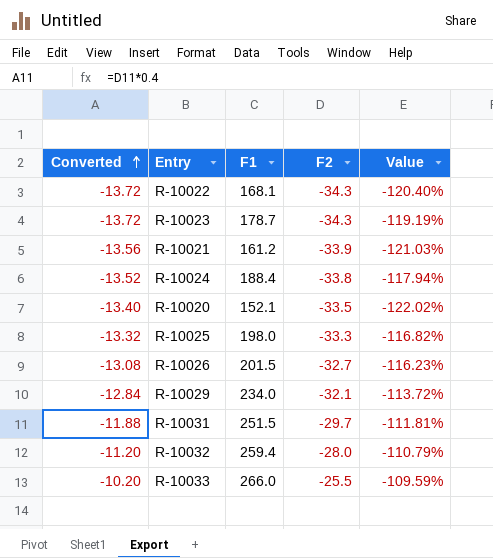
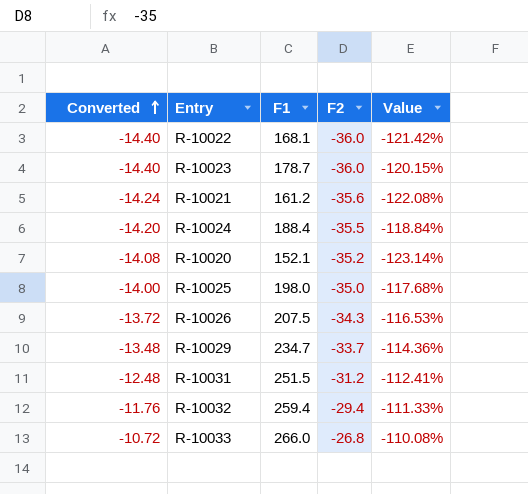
R-10022 | Converted: -13.72 -> -14.40
R-10022 | F2: -34.3 -> -36.0
R-10022 | Value: -120.40% -> -121.42%
R-10023 | Converted: -13.72 -> -14.40
R-10023 | F2: -34.3 -> -36.0
R-10023 | Value: -119.19% -> -120.15%
R-10021 | Converted: -13.56 -> -14.24
R-10021 | F2: -33.9 -> -35.6
R-10021 | Value: -121.03% -> -122.08%
R-10024 | Converted: -13.52 -> -14.20
R-10024 | F2: -33.8 -> -35.5
R-10024 | Value: -117.94% -> -118.84%
R-10020 | Converted: -13.40 -> -14.08
R-10020 | F2: -33.5 -> -35.2
R-10020 | Value: -122.02% -> -123.14%
R-10025 | Converted: -13.32 -> -14.00
R-10025 | F2: -33.3 -> -35.0
R-10025 | Value: -116.82% -> -117.68%
R-10026 | Converted: -13.08 -> -13.72
R-10026 | F1: 201.5 -> 207.5
R-10026 | F2: -32.7 -> -34.3
R-10026 | Value: -116.23% -> -116.53%
R-10029 | Converted: -12.84 -> -13.48
R-10029 | F1: 234.0 -> 234.7
R-10029 | F2: -32.1 -> -33.7
R-10029 | Value: -113.72% -> -114.36%
R-10031 | Converted: -11.88 -> -12.48
R-10031 | F2: -29.7 -> -31.2
R-10031 | Value: -111.81% -> -112.41%
R-10032 | Converted: -11.20 -> -11.76
R-10032 | F2: -28.0 -> -29.4
R-10032 | Value: -110.79% -> -111.33%
R-10033 | Converted: -10.20 -> -10.72
R-10033 | F2: -25.5 -> -26.8
R-10033 | Value: -109.59% -> -110.08%

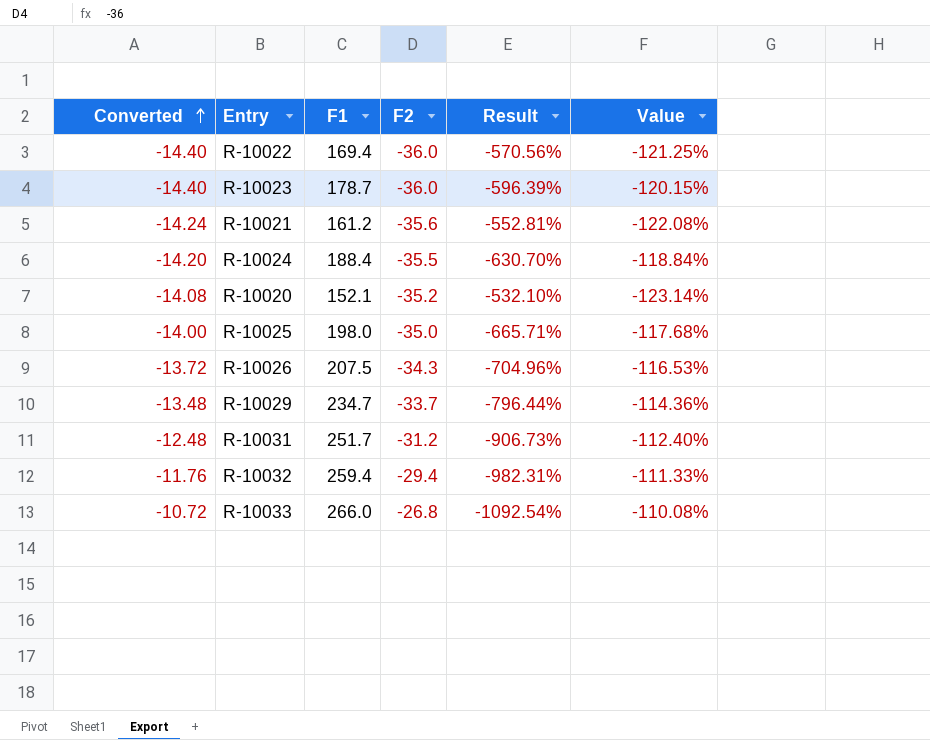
column Result | formula: none -> ([F1] - [F2]) / [F2]
R-10022 | F1: 168.1 -> 169.4
R-10022 | Value: -121.42% -> -121.25%
R-10031 | F1: 251.5 -> 251.7
R-10031 | Value: -112.41% -> -112.40%

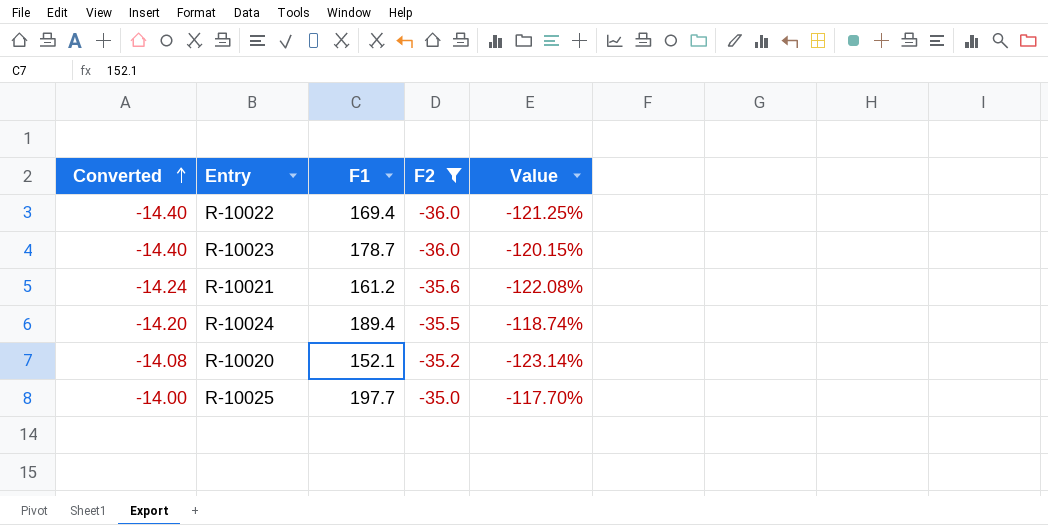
filter: none -> F2 <= -35.0
column Result | formula: ([F1] - [F2]) / [F2] -> none
R-10024 | F1: 188.4 -> 189.4
R-10024 | Value: -118.84% -> -118.74%
R-10025 | F1: 198.0 -> 197.7
R-10025 | Value: -117.68% -> -117.70%

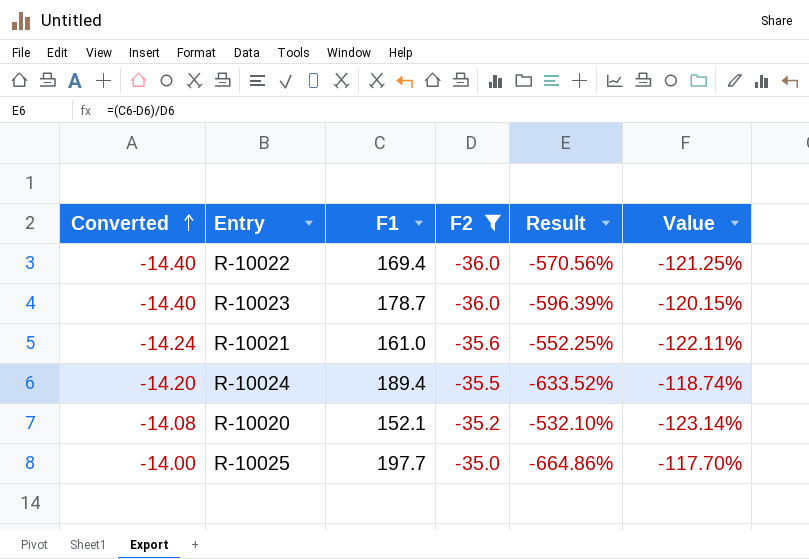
column Result | formula: none -> ([F1] - [F2]) / [F2]
R-10021 | F1: 161.2 -> 161.0
R-10021 | Value: -122.08% -> -122.11%

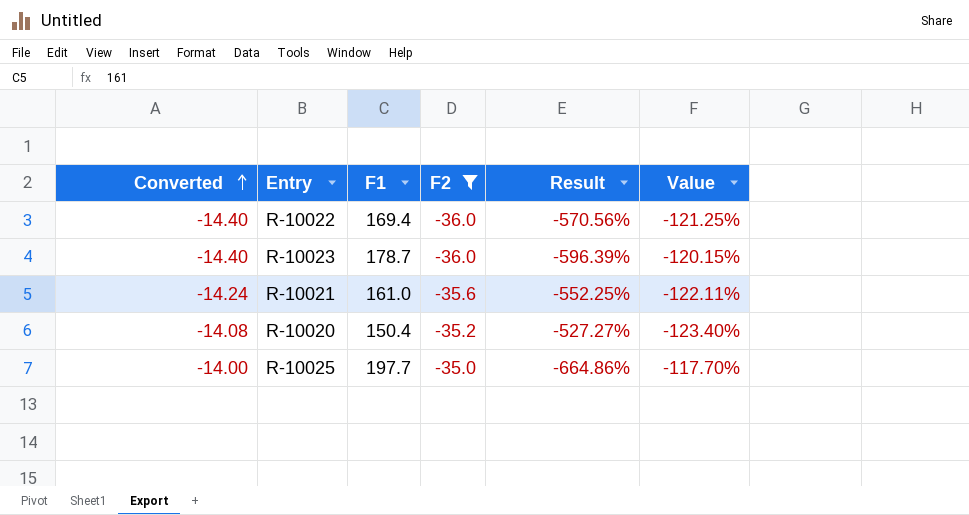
row R-10024: -14.20 | 189.4 | -35.5 | -633.52% | -118.74% -> none
R-10020 | F1: 152.1 -> 150.4
R-10020 | Result: -532.10% -> -527.27%
R-10020 | Value: -123.14% -> -123.40%

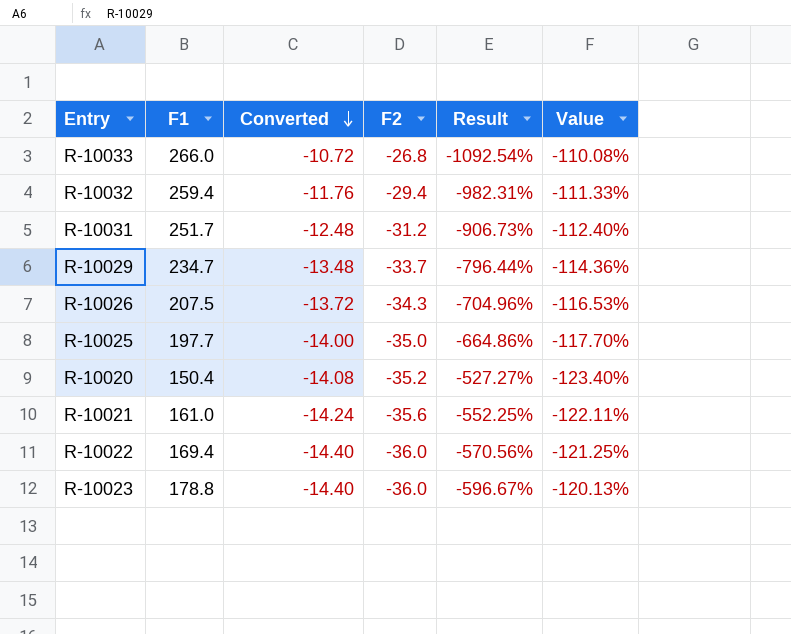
filter: F2 <= -35.0 -> none
row order: Converted ascending -> Converted descending
column Converted | position: 1 -> 3
R-10023 | F1: 178.7 -> 178.8
R-10023 | Result: -596.39% -> -596.67%
R-10023 | Value: -120.15% -> -120.13%

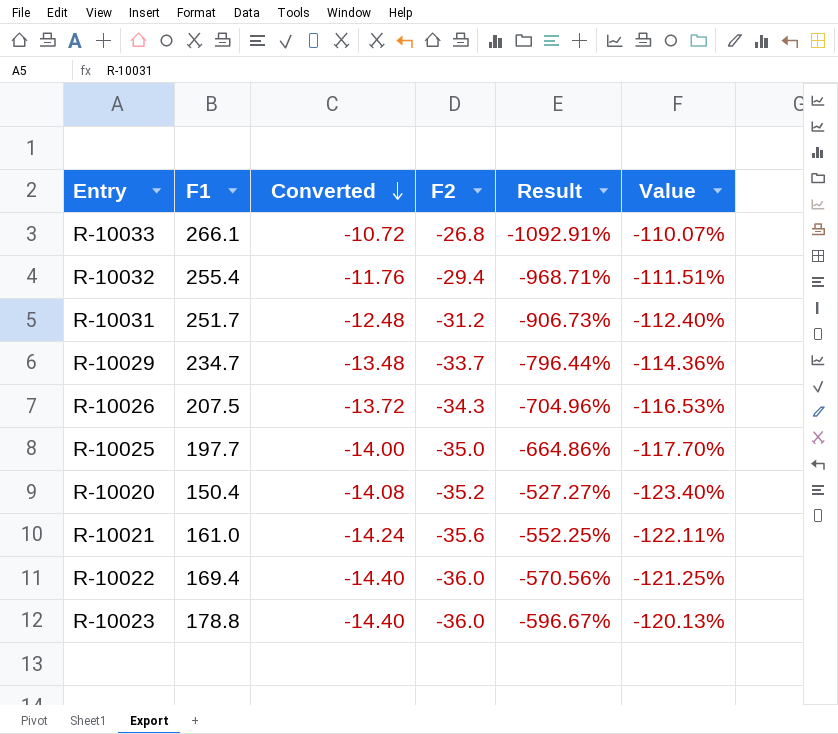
R-10033 | F1: 266.0 -> 266.1
R-10033 | Result: -1092.54% -> -1092.91%
R-10033 | Value: -110.08% -> -110.07%
R-10032 | F1: 259.4 -> 255.4
R-10032 | Result: -982.31% -> -968.71%
R-10032 | Value: -111.33% -> -111.51%

